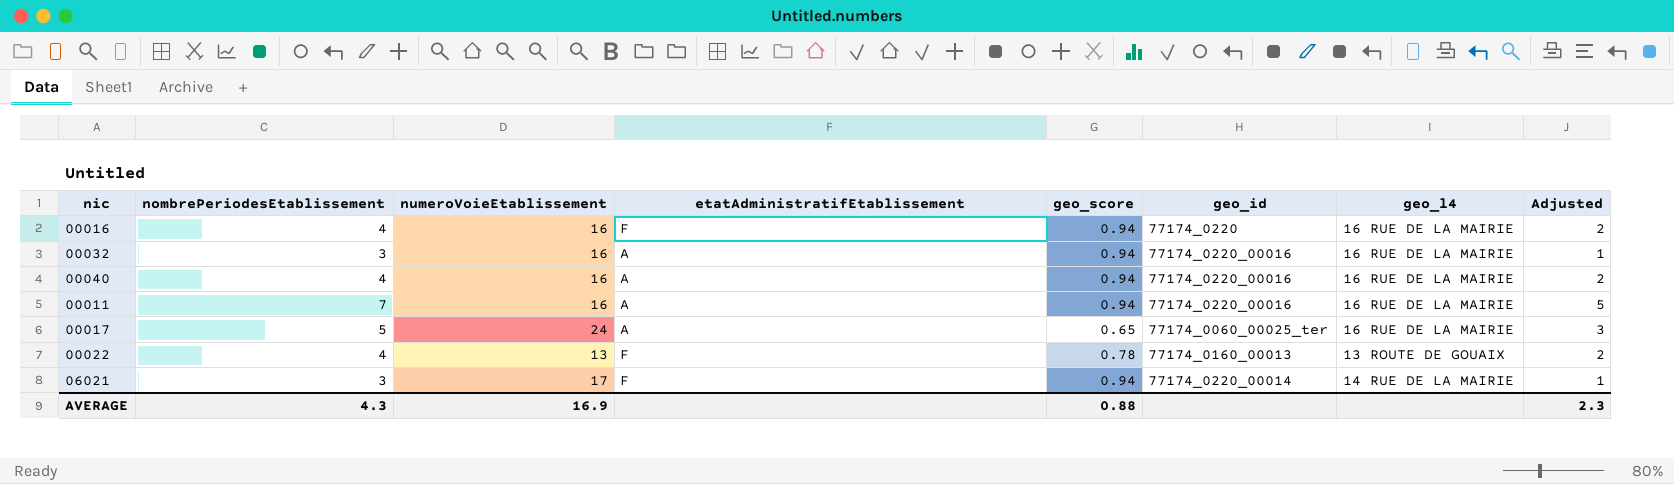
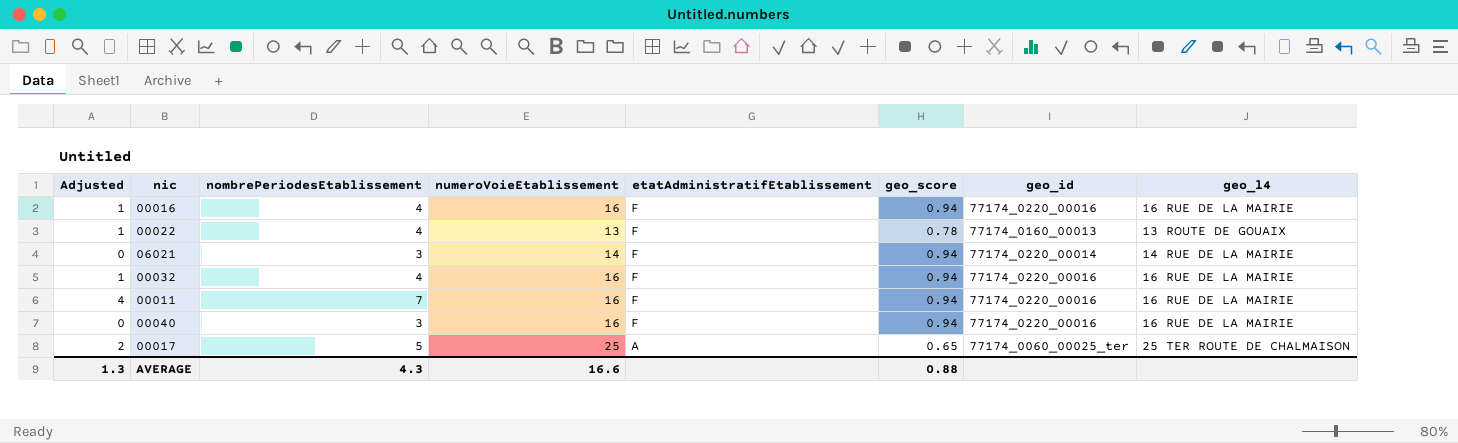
row order: none -> etatAdministratifEtablissement descending
column Adjusted | formula: [nombrePeriodesEtablissement] - 2 -> [nombrePeriodesEtablissement] - 3
column Adjusted | position: 8 -> 1
00016 | geo_id: 77174_0220 -> 77174_0220_00016
06021 | numeroVoieEtablissement: 17 -> 14
00032 | nombrePeriodesEtablissement: 3 -> 4
00032 | etatAdministratifEtablissement: A -> F
00011 | etatAdministratifEtablissement: A -> F
00040 | nombrePeriodesEtablissement: 4 -> 3
00040 | etatAdministratifEtablissement: A -> F
00017 | numeroVoieEtablissement: 24 -> 25
00017 | geo_l4: 16 RUE DE LA MAIRIE -> 25 TER ROUTE DE CHALMAISON
AVERAGE | Adjusted: 2.3 -> 1.3
AVERAGE | numeroVoieEtablissement: 16.9 -> 16.6

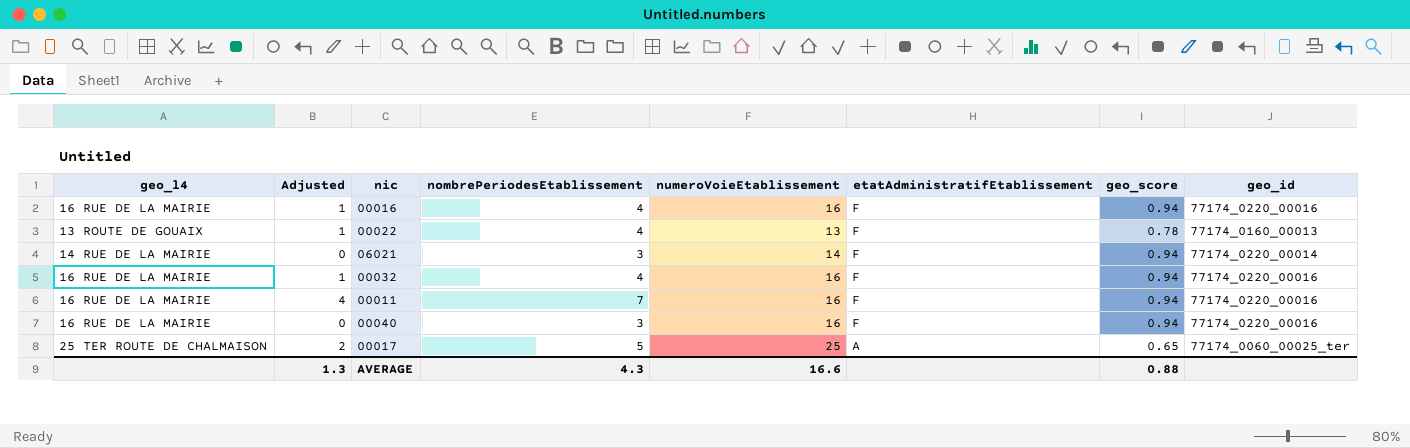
column geo_l4 | position: 8 -> 1

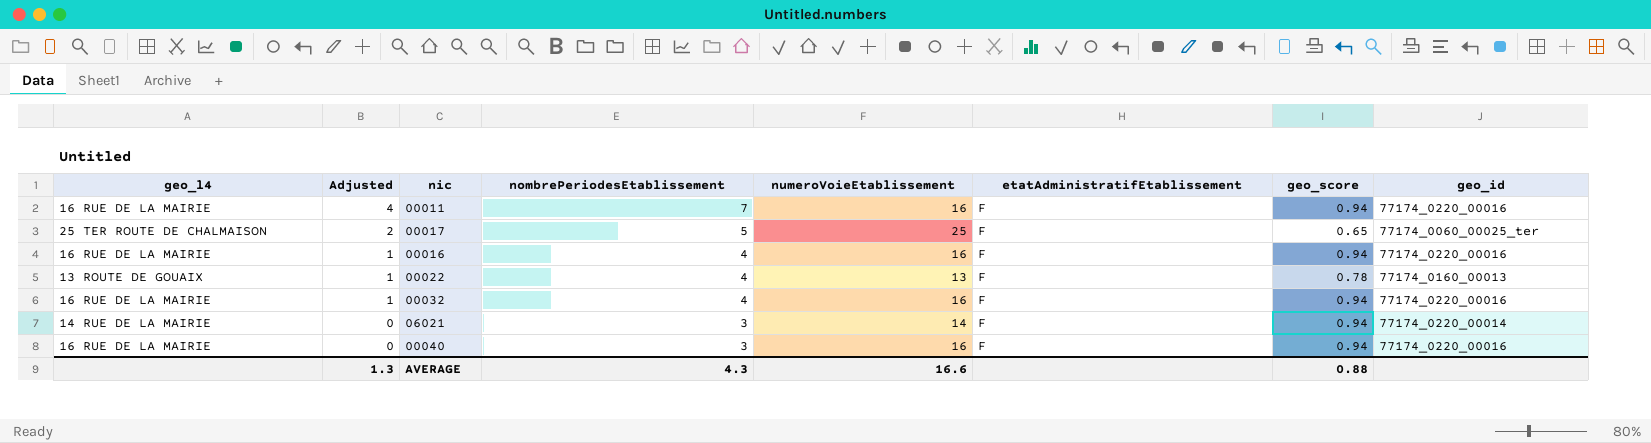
row order: etatAdministratifEtablissement descending -> Adjusted descending
00017 | etatAdministratifEtablissement: A -> F

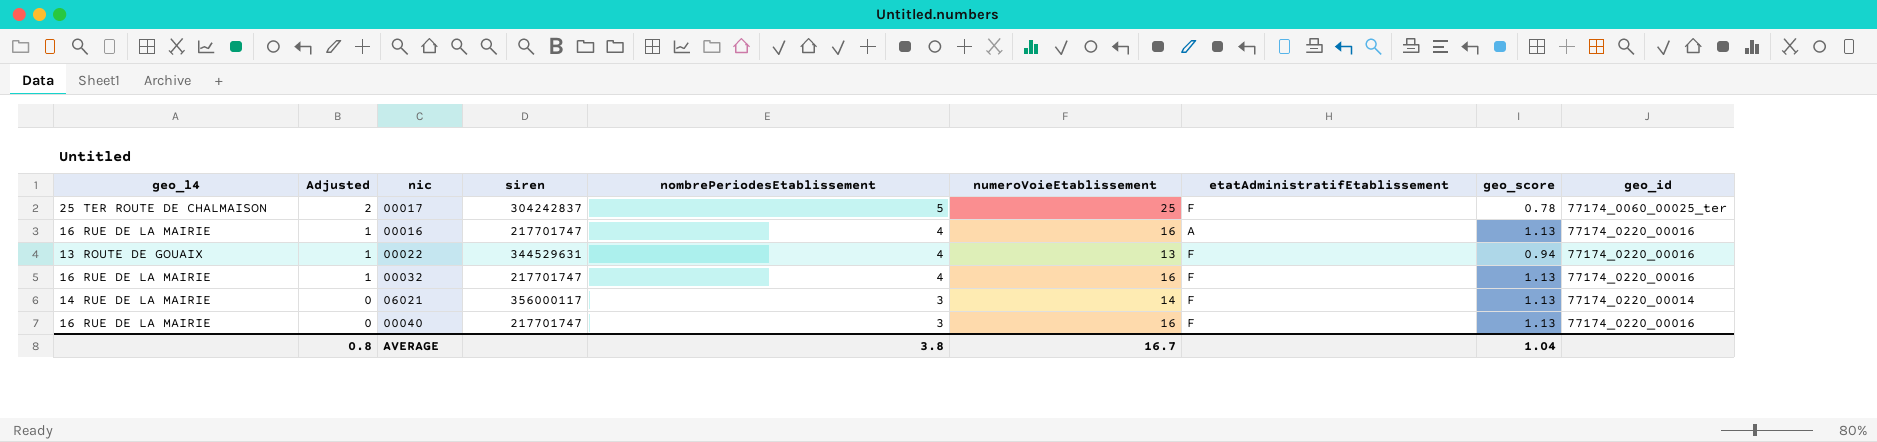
column siren | position: none -> 4
row 00011: 16 RUE DE LA MAIRIE | 4 | 7 | 16 | F | 0.94 | 77174_0220_00016 -> none
00017 | geo_score: 0.65 -> 0.78
00016 | etatAdministratifEtablissement: F -> A
00016 | geo_score: 0.94 -> 1.13
00022 | geo_score: 0.78 -> 0.94
00022 | geo_id: 77174_0160_00013 -> 77174_0220_00016
00032 | geo_score: 0.94 -> 1.13
06021 | geo_score: 0.94 -> 1.13
00040 | geo_score: 0.94 -> 1.13
AVERAGE | Adjusted: 1.3 -> 0.8
AVERAGE | nombrePeriodesEtablissement: 4.3 -> 3.8
AVERAGE | numeroVoieEtablissement: 16.6 -> 16.7
AVERAGE | geo_score: 0.88 -> 1.04

